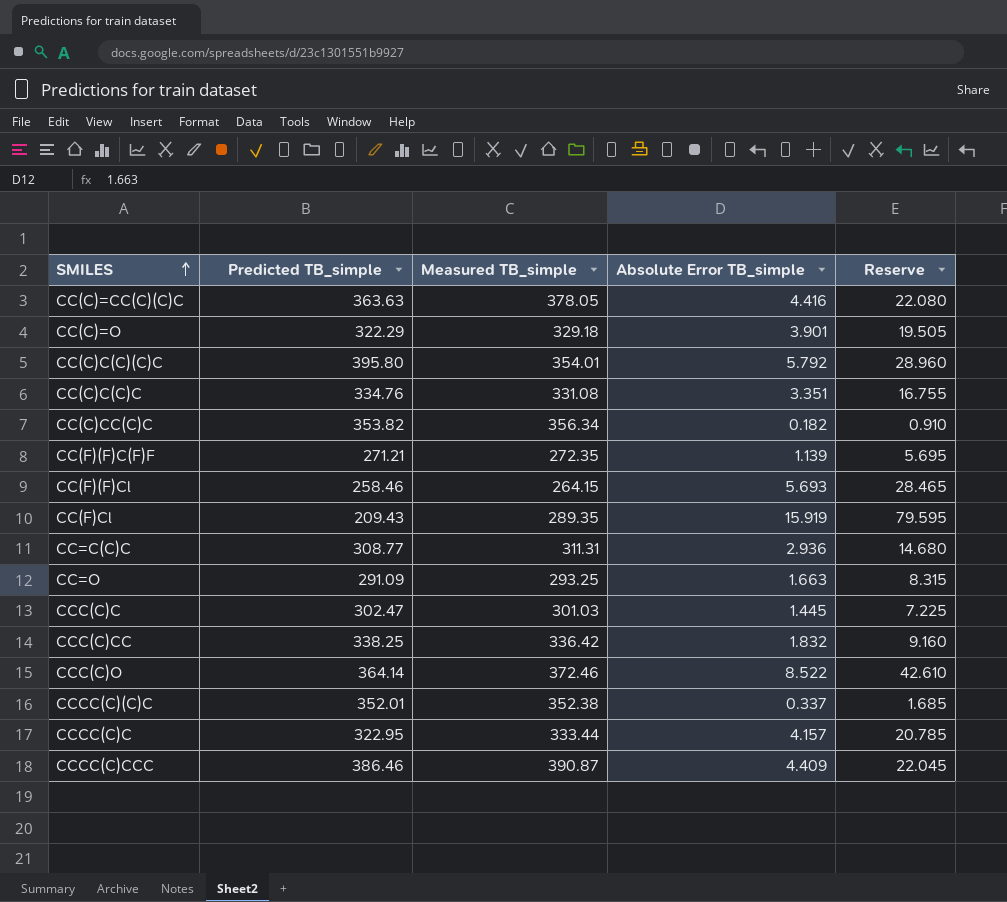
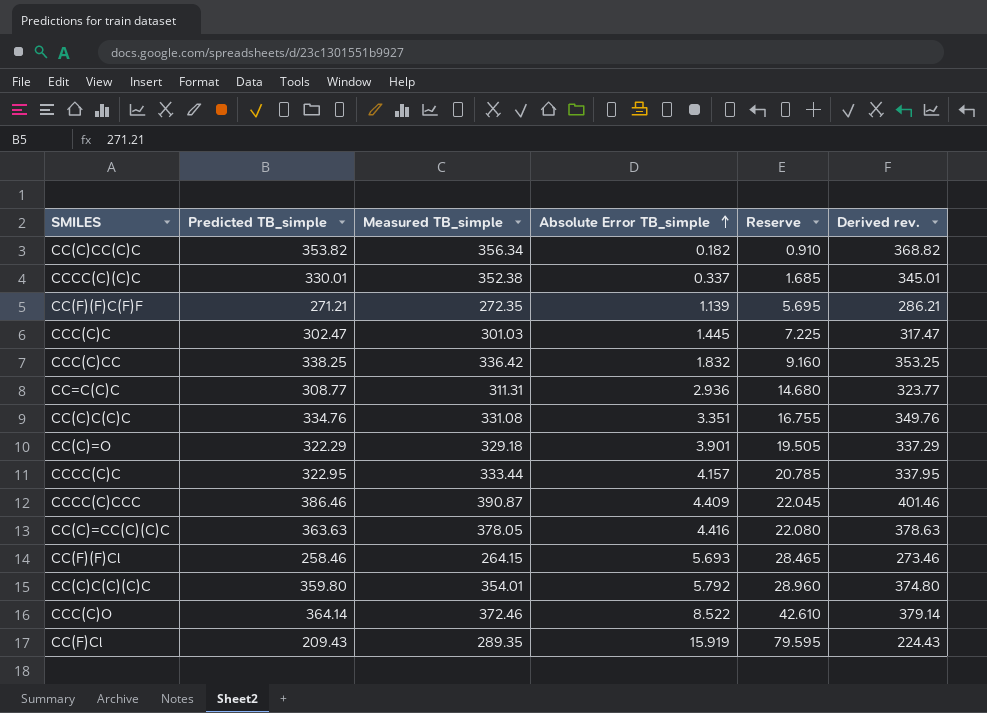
row order: SMILES ascending -> Absolute Error TB_simple ascending
column Derived rev. | formula: none -> [Predicted TB_simple] + 15
row CC=O: 291.09 | 293.25 | 1.663 | 8.315 -> none
CCCC(C)(C)C | Predicted TB_simple: 352.01 -> 330.01
CC(C)C(C)(C)C | Predicted TB_simple: 395.80 -> 359.80

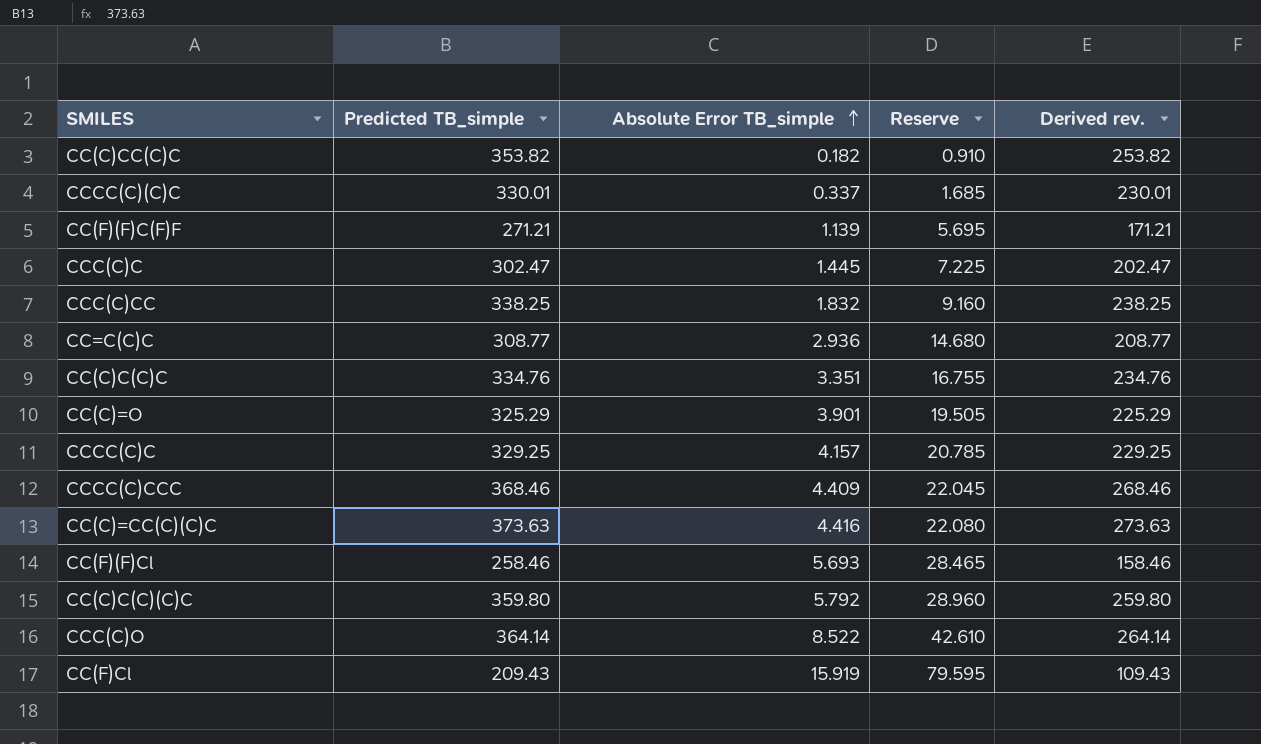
column Measured TB_simple | position: 3 -> none
column Derived rev. | formula: [Predicted TB_simple] + 15 -> [Predicted TB_simple] - 100
CC(C)=O | Predicted TB_simple: 322.29 -> 325.29
CCCC(C)C | Predicted TB_simple: 322.95 -> 329.25
CCCC(C)CCC | Predicted TB_simple: 386.46 -> 368.46
CC(C)=CC(C)(C)C | Predicted TB_simple: 363.63 -> 373.63

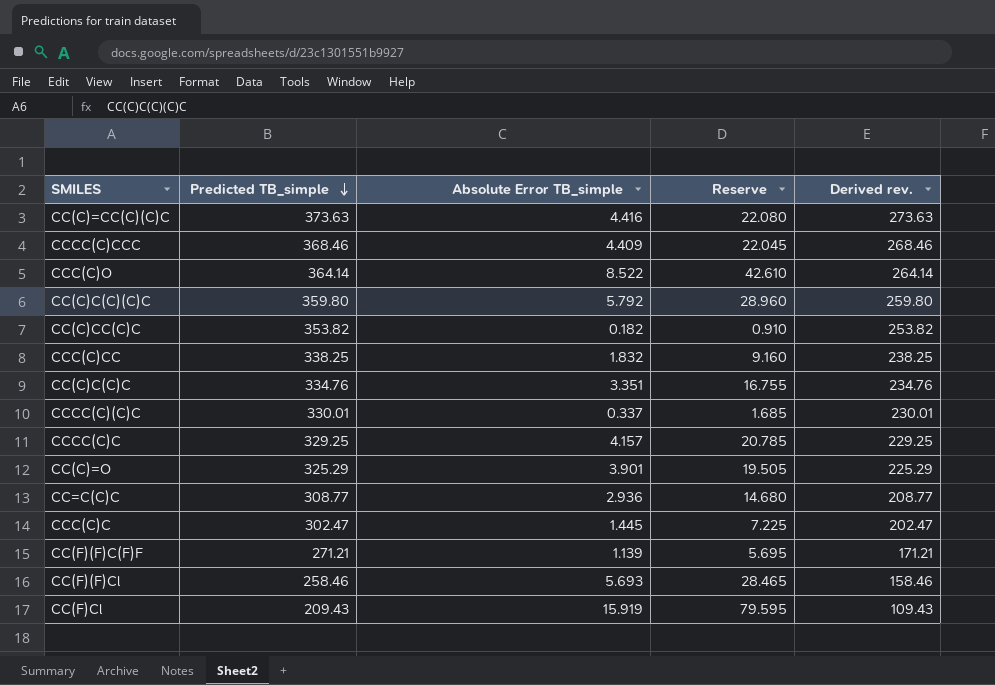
row order: Absolute Error TB_simple ascending -> Predicted TB_simple descending

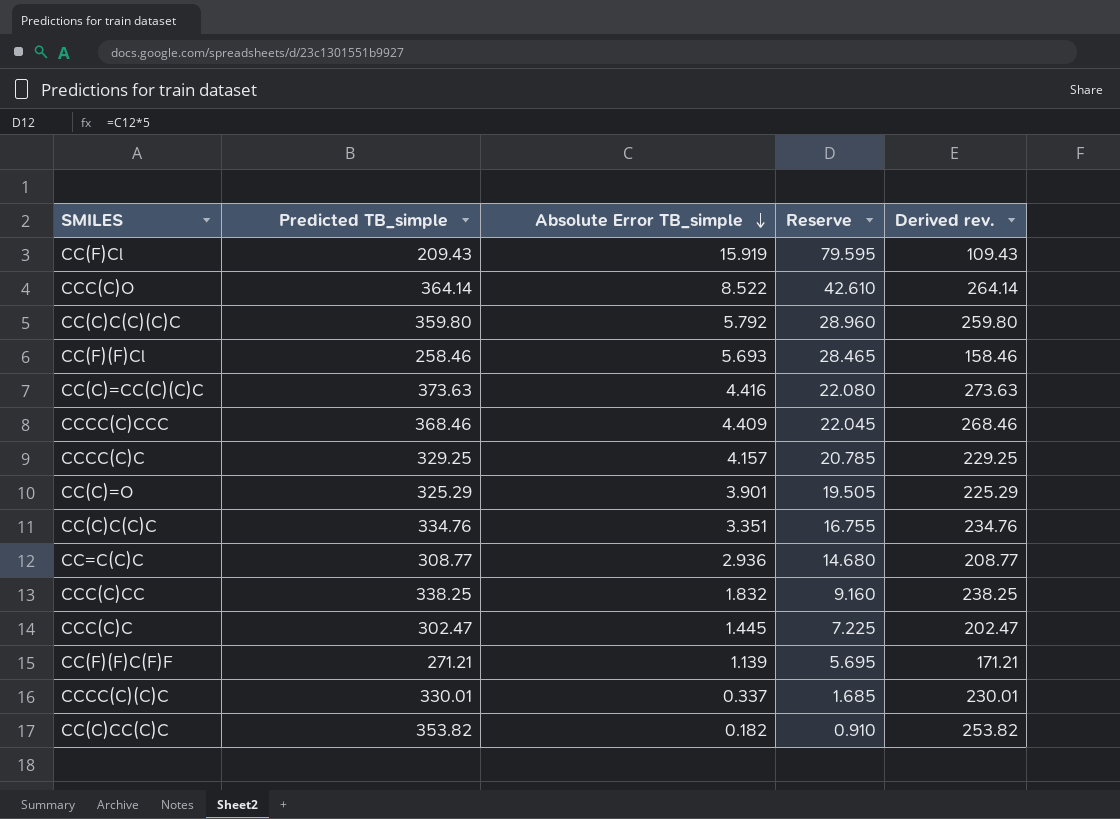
row order: Predicted TB_simple descending -> Absolute Error TB_simple descending

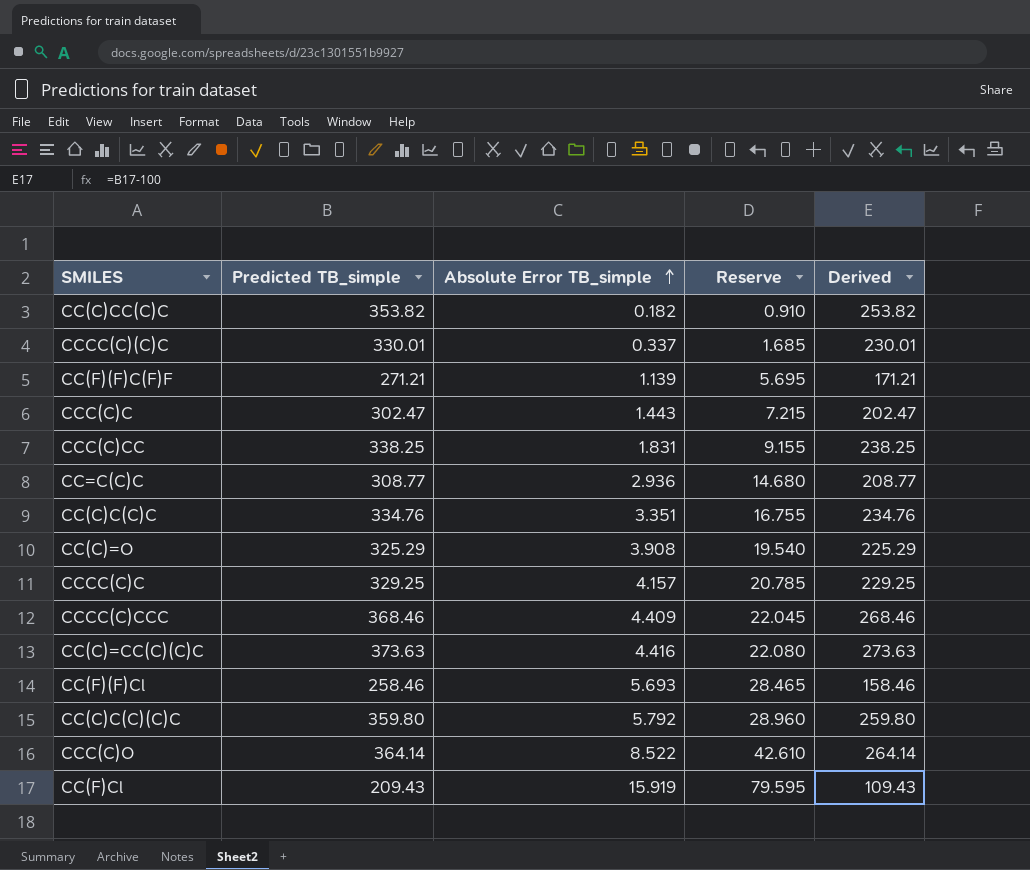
row order: Absolute Error TB_simple descending -> Absolute Error TB_simple ascending
column name: Derived rev. -> Derived
CCC(C)C | Absolute Error TB_simple: 1.445 -> 1.443
CCC(C)C | Reserve: 7.225 -> 7.215
CCC(C)CC | Absolute Error TB_simple: 1.832 -> 1.831
CCC(C)CC | Reserve: 9.160 -> 9.155
CC(C)=O | Absolute Error TB_simple: 3.901 -> 3.908
CC(C)=O | Reserve: 19.505 -> 19.540

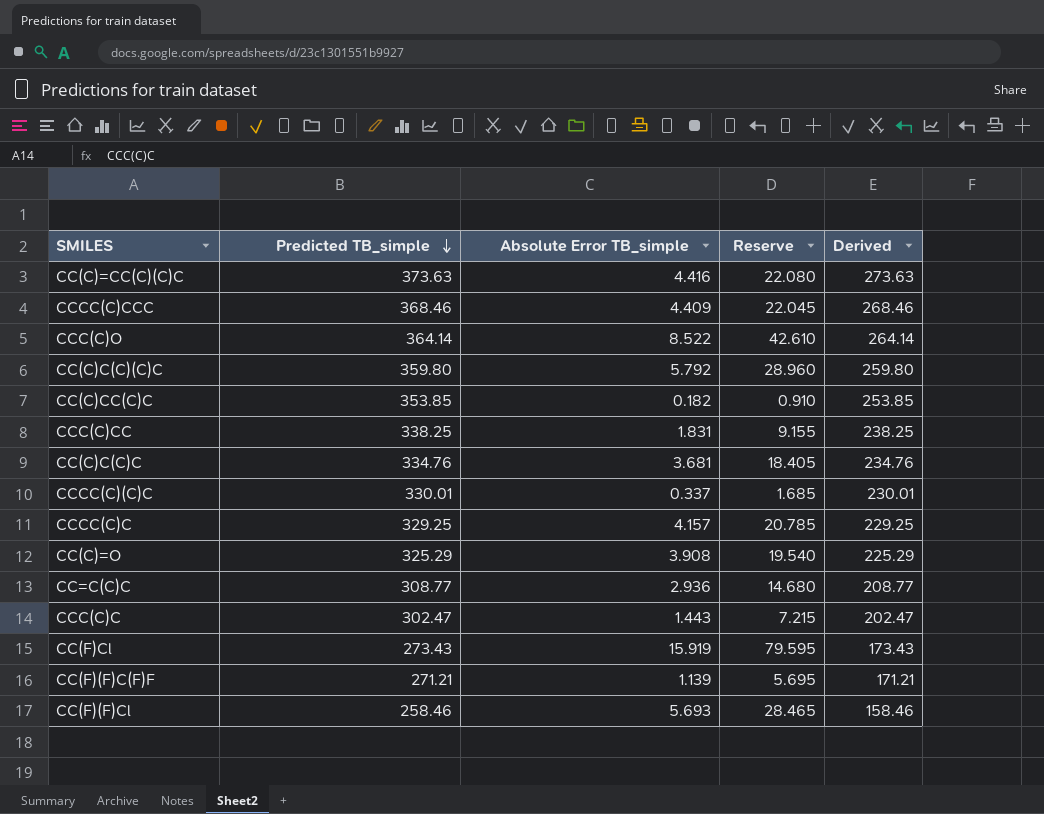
row order: Absolute Error TB_simple ascending -> Predicted TB_simple descending
CC(C)CC(C)C | Predicted TB_simple: 353.82 -> 353.85
CC(C)CC(C)C | Derived: 253.82 -> 253.85
CC(C)C(C)C | Absolute Error TB_simple: 3.351 -> 3.681
CC(C)C(C)C | Reserve: 16.755 -> 18.405
CC(F)Cl | Predicted TB_simple: 209.43 -> 273.43
CC(F)Cl | Derived: 109.43 -> 173.43

